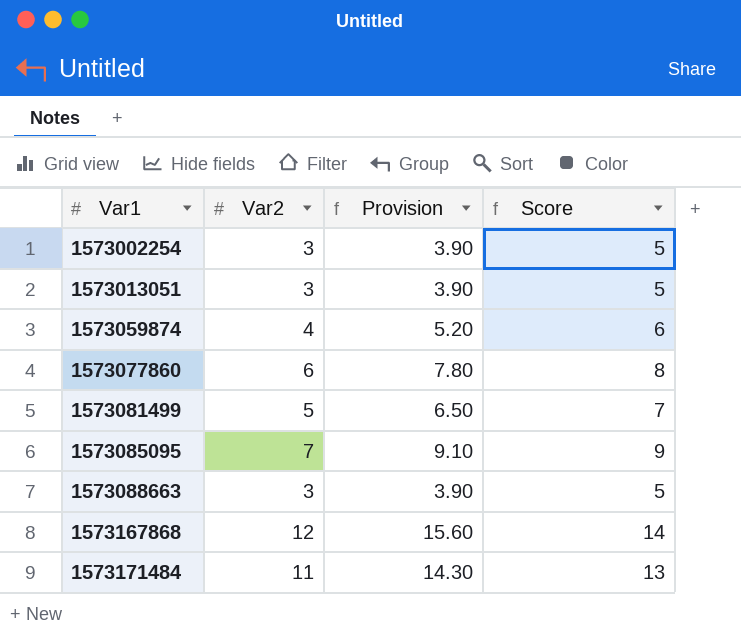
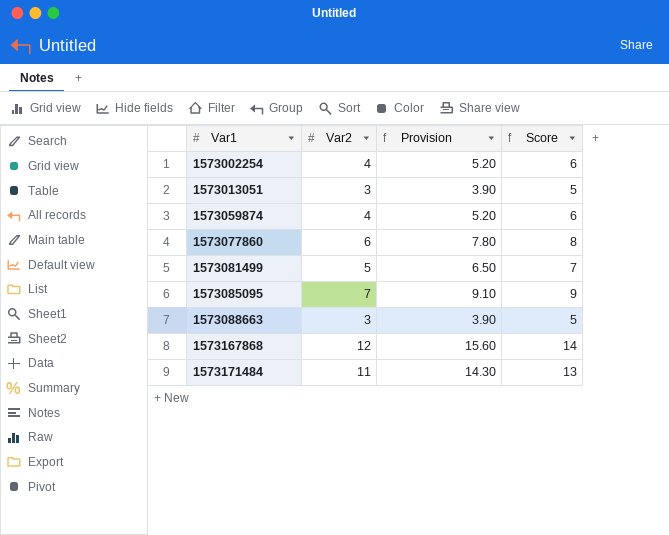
1573002254 | Var2: 3 -> 4
1573002254 | Provision: 3.90 -> 5.20
1573002254 | Score: 5 -> 6

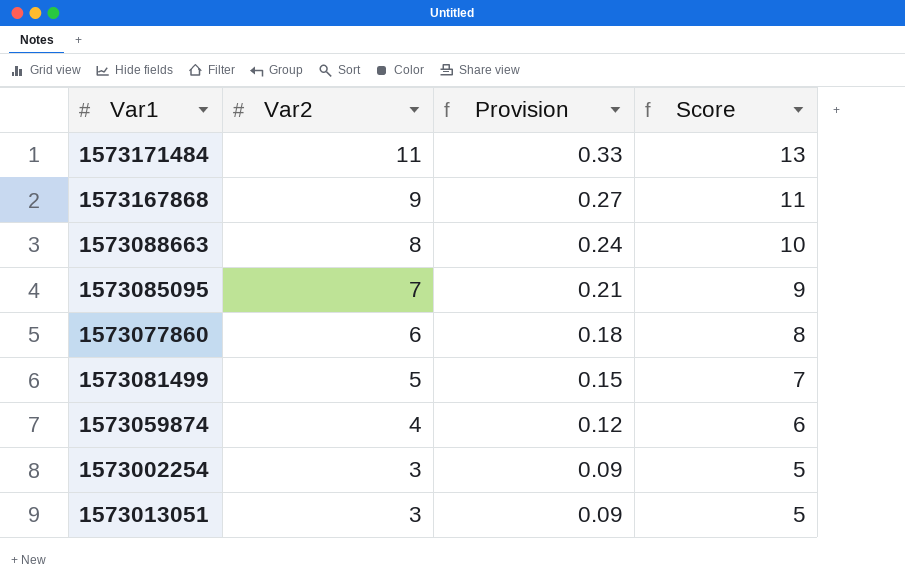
row order: Var1 ascending -> Var2 descending
column Provision | formula: [Var2] * 1.3 -> [Var2] * 0.03
1573167868 | Var2: 12 -> 9
1573167868 | Score: 14 -> 11
1573088663 | Var2: 3 -> 8
1573088663 | Score: 5 -> 10
1573002254 | Var2: 4 -> 3
1573002254 | Score: 6 -> 5

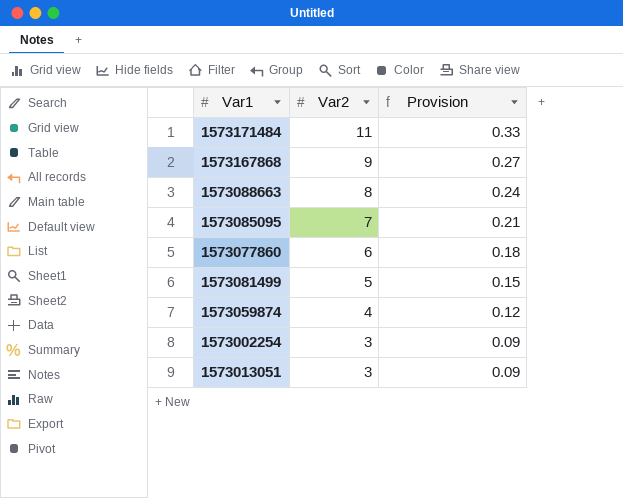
column Score | formula: [Var2] + 2 -> none

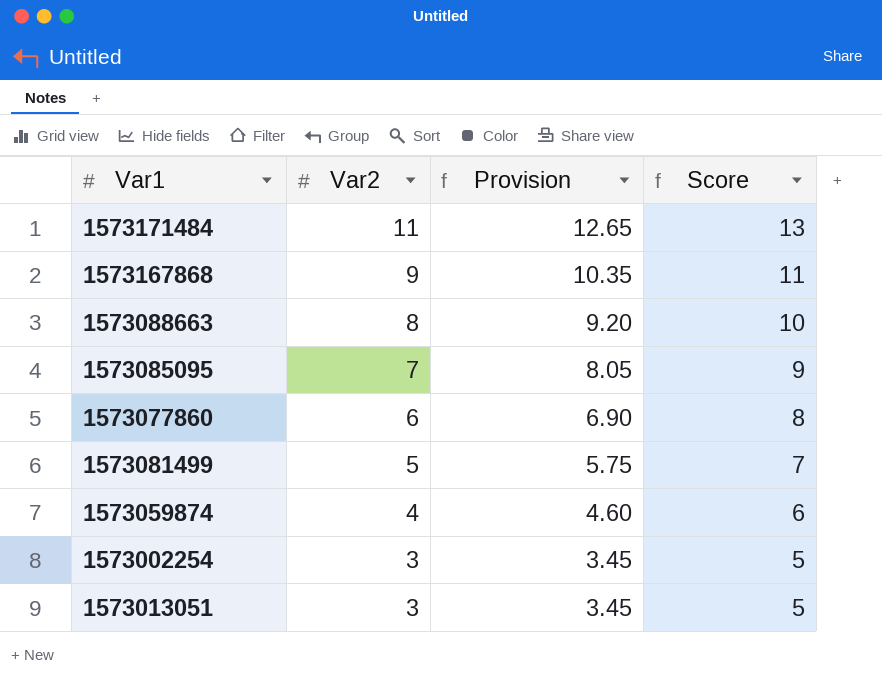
column Provision | formula: [Var2] * 0.03 -> [Var2] * 1.15
column Score | formula: none -> [Var2] + 2

